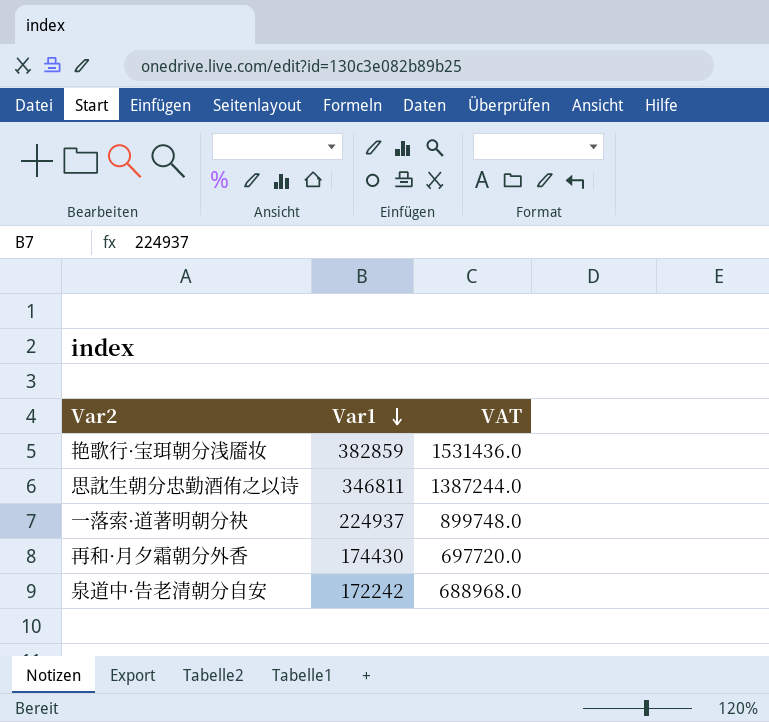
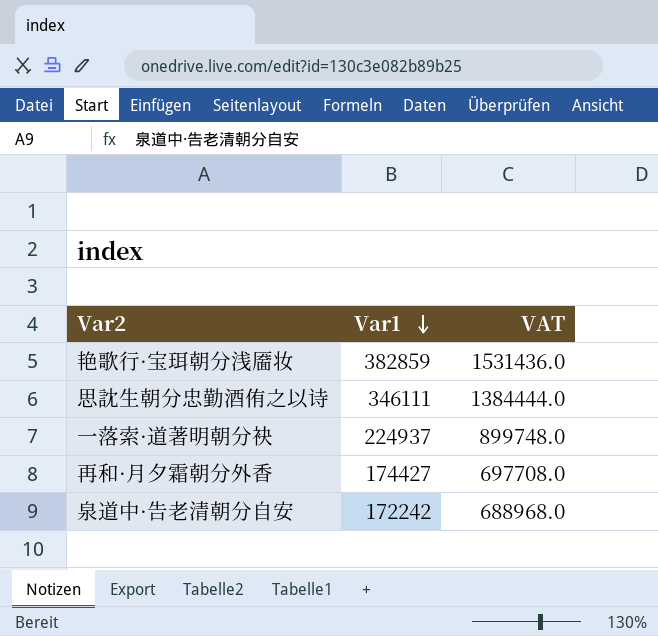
思訦生朝分忠勤酒侑之以诗 | Var1: 346811 -> 346111
思訦生朝分忠勤酒侑之以诗 | VAT: 1387244.0 -> 1384444.0
再和·月夕霜朝分外香 | Var1: 174430 -> 174427
再和·月夕霜朝分外香 | VAT: 697720.0 -> 697708.0

